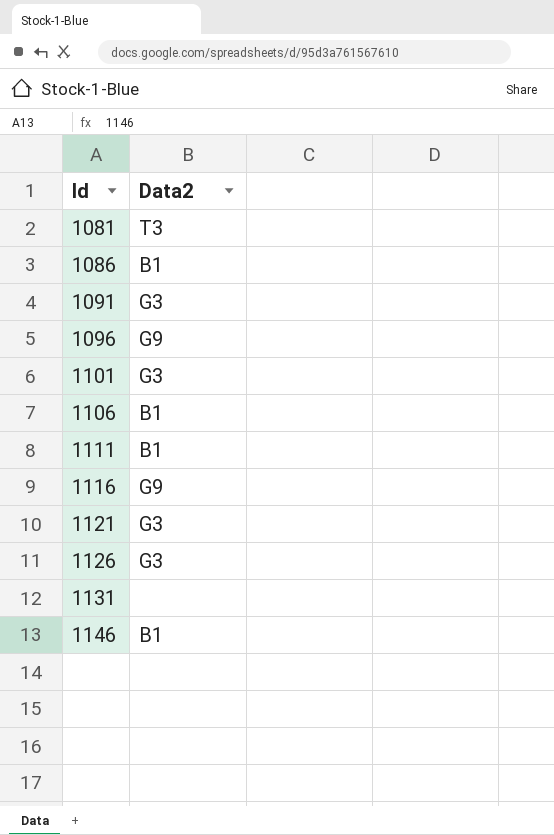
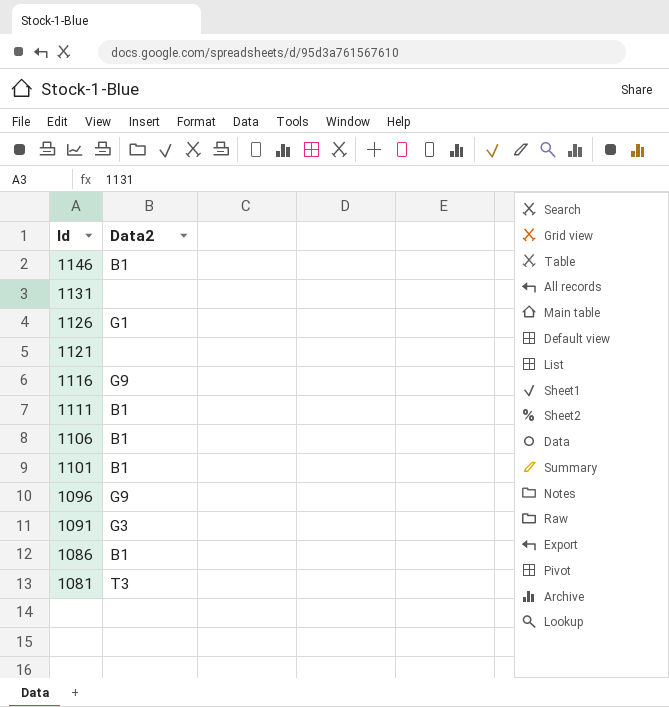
row order: Id ascending -> Id descending
1126 | Data2: G3 -> G1
1121 | Data2: G3 -> none
1101 | Data2: G3 -> B1

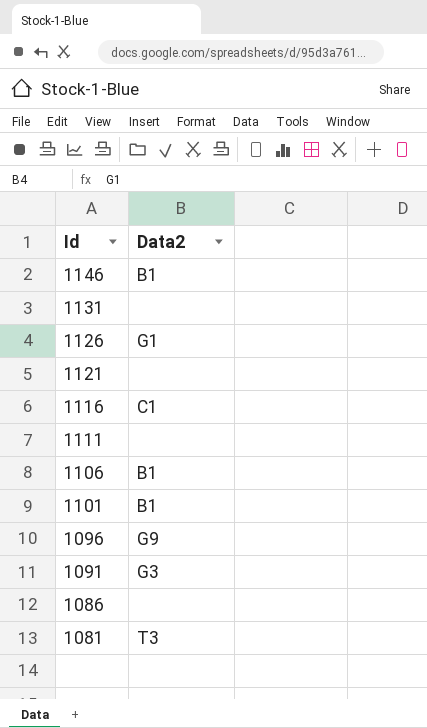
1116 | Data2: G9 -> C1
1111 | Data2: B1 -> none
1086 | Data2: B1 -> none

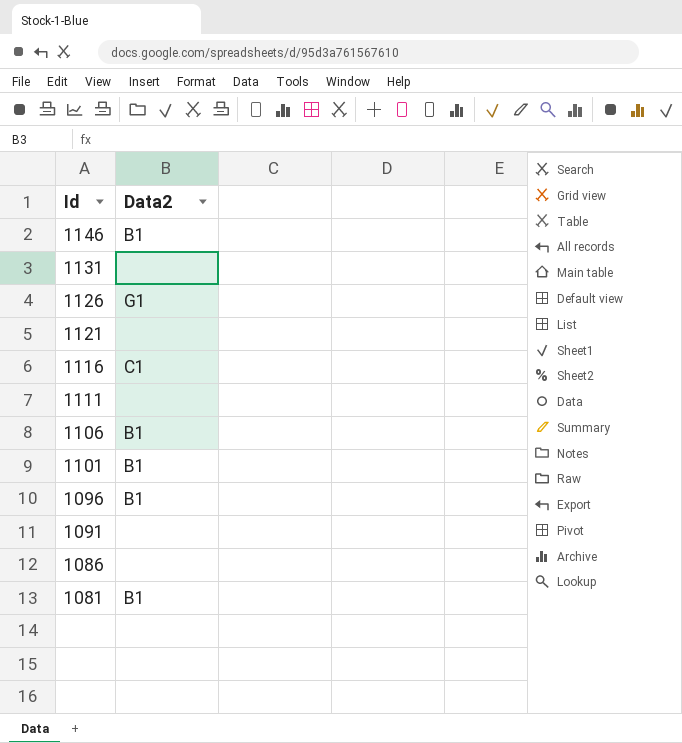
1096 | Data2: G9 -> B1
1091 | Data2: G3 -> none
1081 | Data2: T3 -> B1

